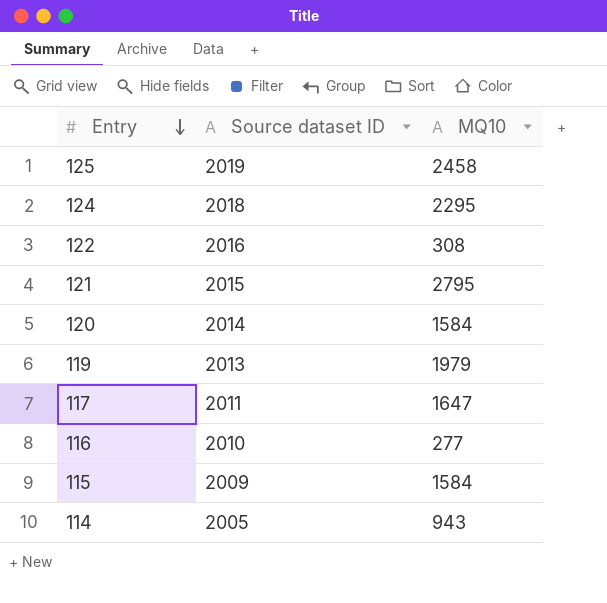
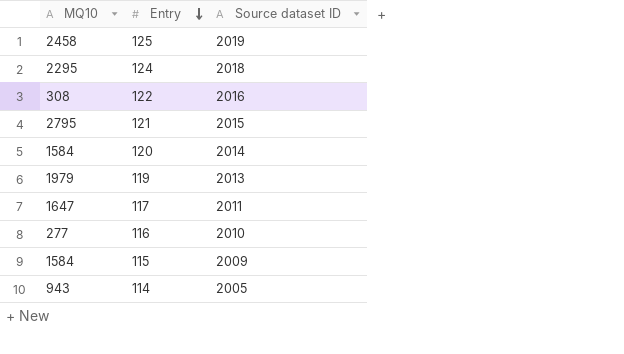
column MQ10 | position: 3 -> 1

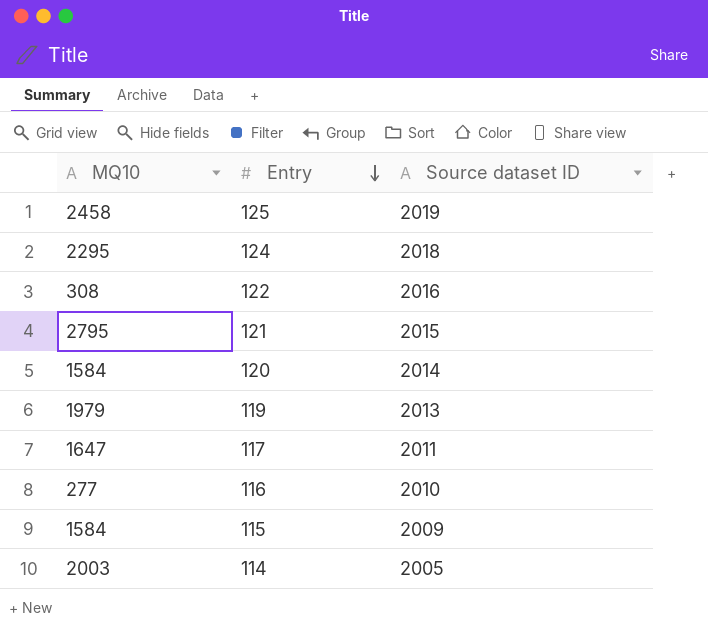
114 | MQ10: 943 -> 2003

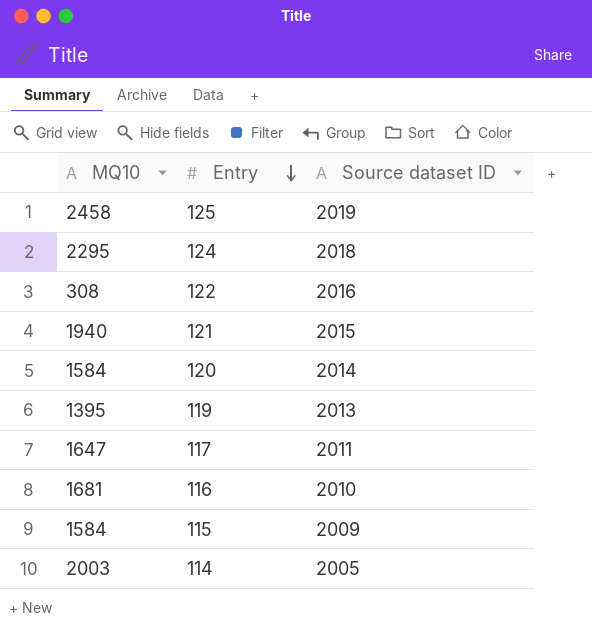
121 | MQ10: 2795 -> 1940
119 | MQ10: 1979 -> 1395
116 | MQ10: 277 -> 1681

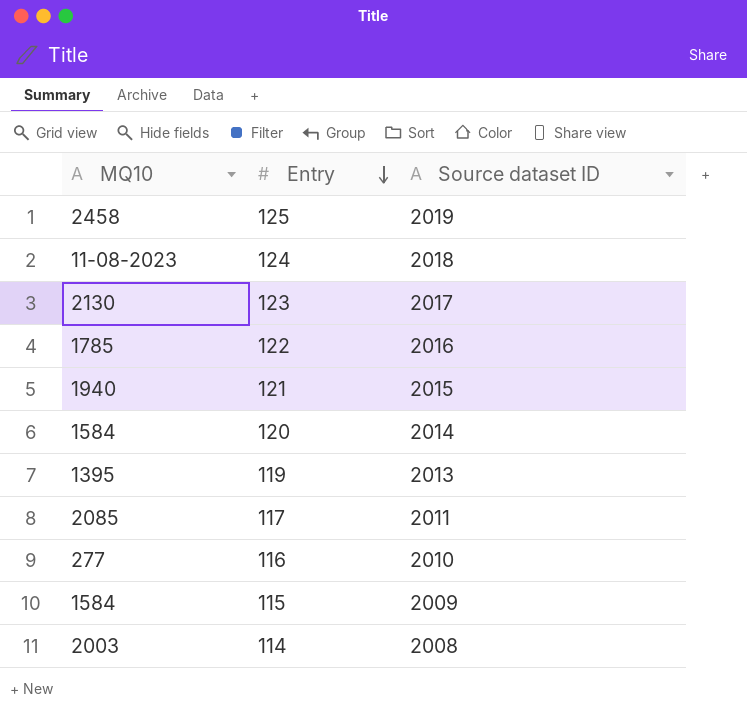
124 | MQ10: 2295 -> 11-08-2023
row 123: none -> 2130 | 2017
122 | MQ10: 308 -> 1785
117 | MQ10: 1647 -> 2085
116 | MQ10: 1681 -> 277
114 | Source dataset ID: 2005 -> 2008

